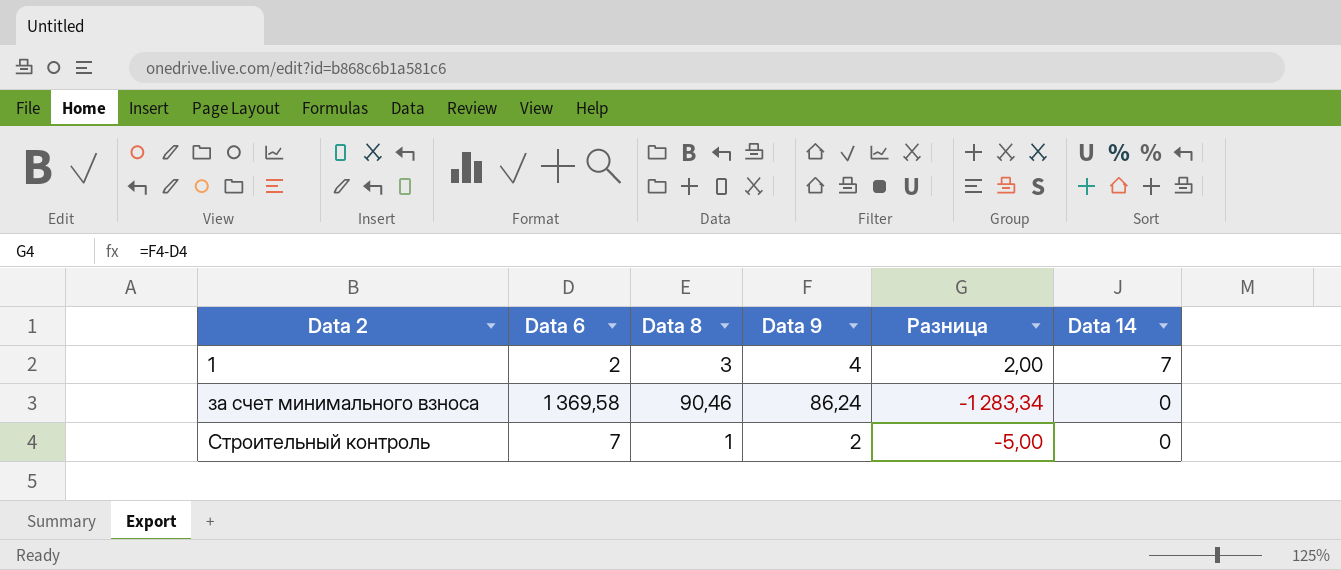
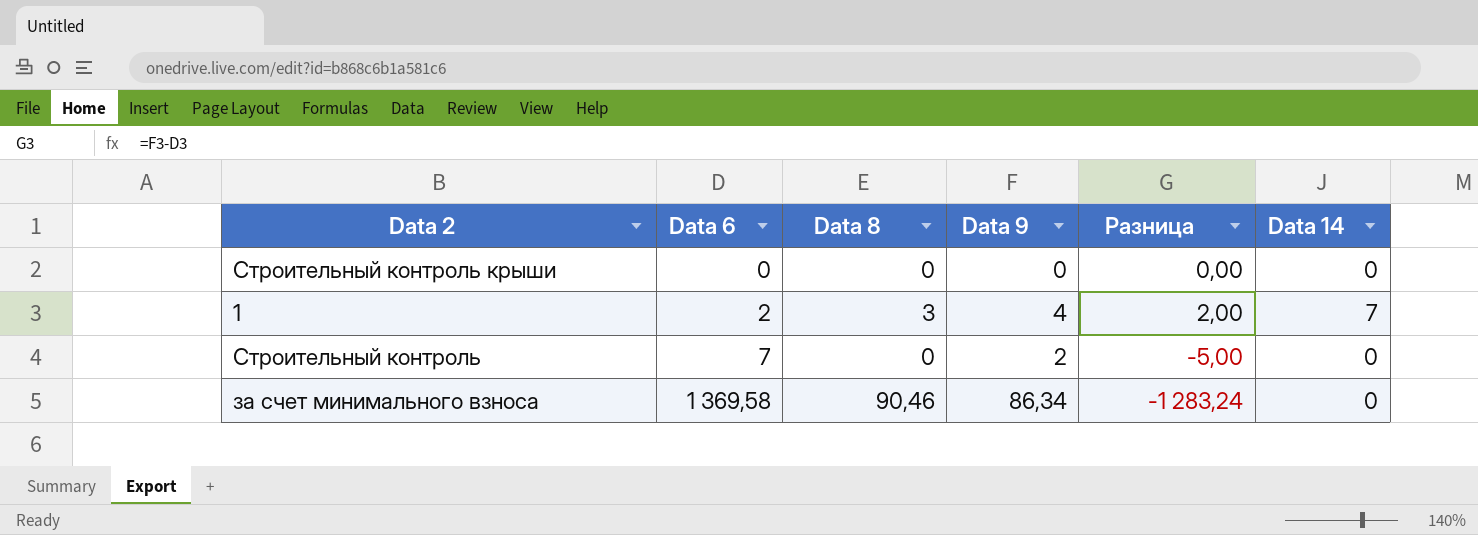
row order: Data 2 ascending -> Data 6 ascending
row Строительный контроль крыши: none -> 0 | 0 | 0 | 0,00 | 0
Строительный контроль | Data 8: 1 -> 0
за счет минимального взноса | Data 9: 86,24 -> 86,34
за счет минимального взноса | Разница: -1 283,34 -> -1 283,24

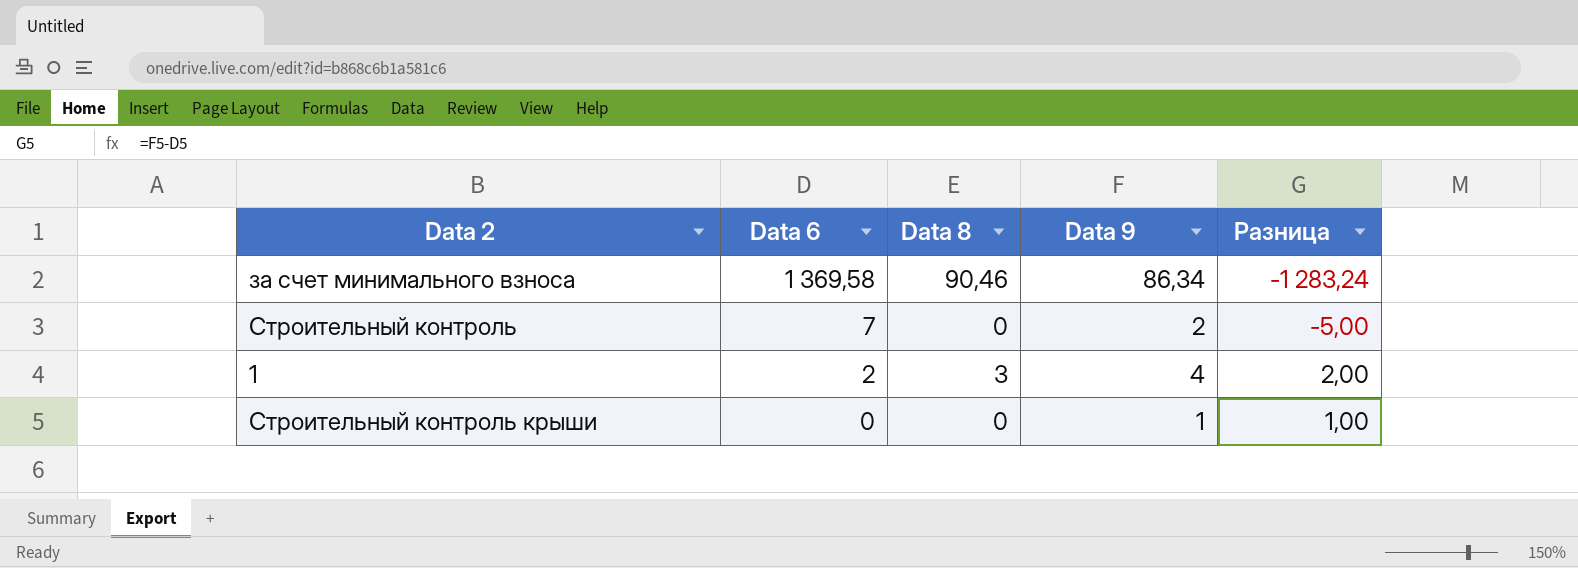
row order: Data 6 ascending -> Data 6 descending
column Data 14 | position: 6 -> none
Строительный контроль крыши | Data 9: 0 -> 1
Строительный контроль крыши | Разница: 0,00 -> 1,00

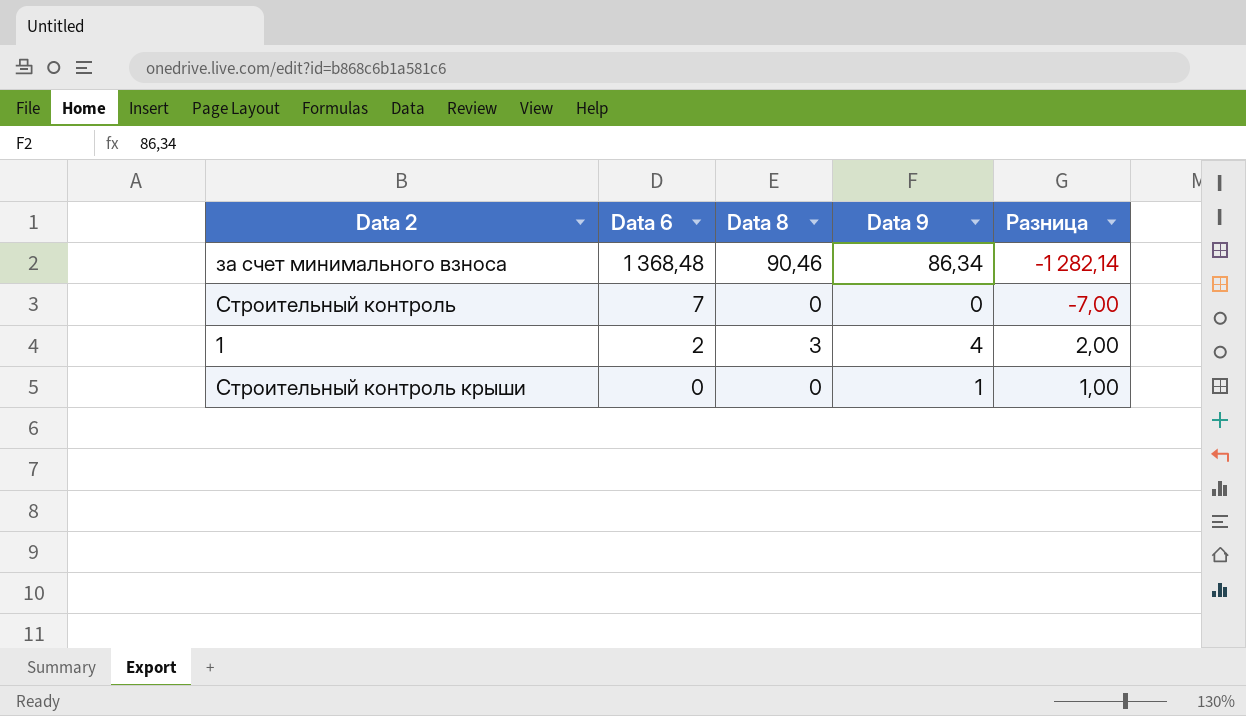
за счет минимального взноса | Data 6: 1 369,58 -> 1 368,48
за счет минимального взноса | Разница: -1 283,24 -> -1 282,14
Строительный контроль | Data 9: 2 -> 0
Строительный контроль | Разница: -5,00 -> -7,00

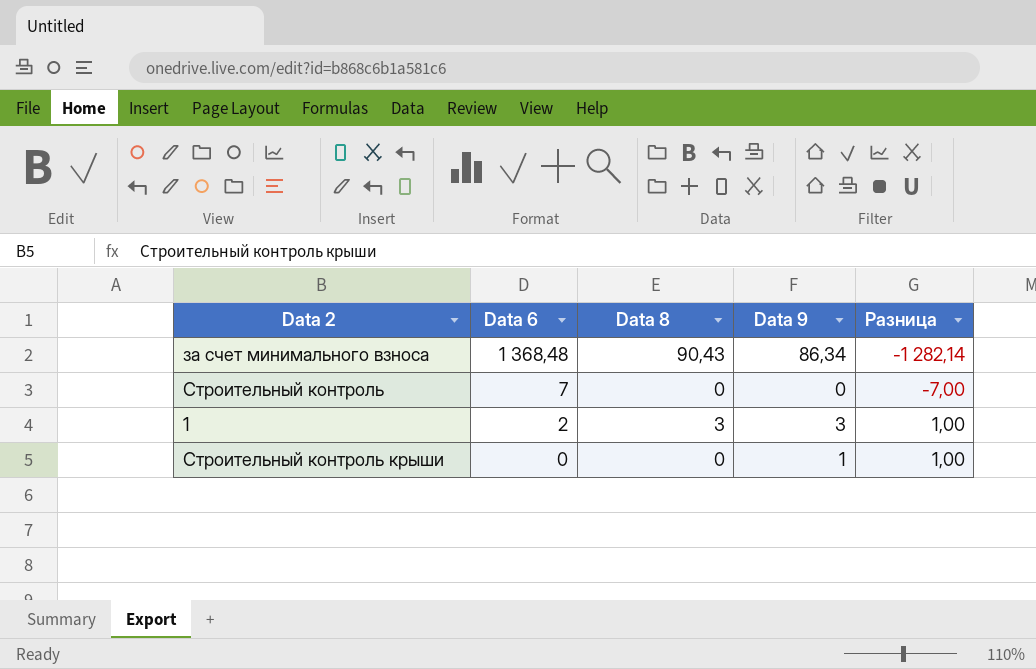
за счет минимального взноса | Data 8: 90,46 -> 90,43
1 | Data 9: 4 -> 3
1 | Разница: 2,00 -> 1,00

